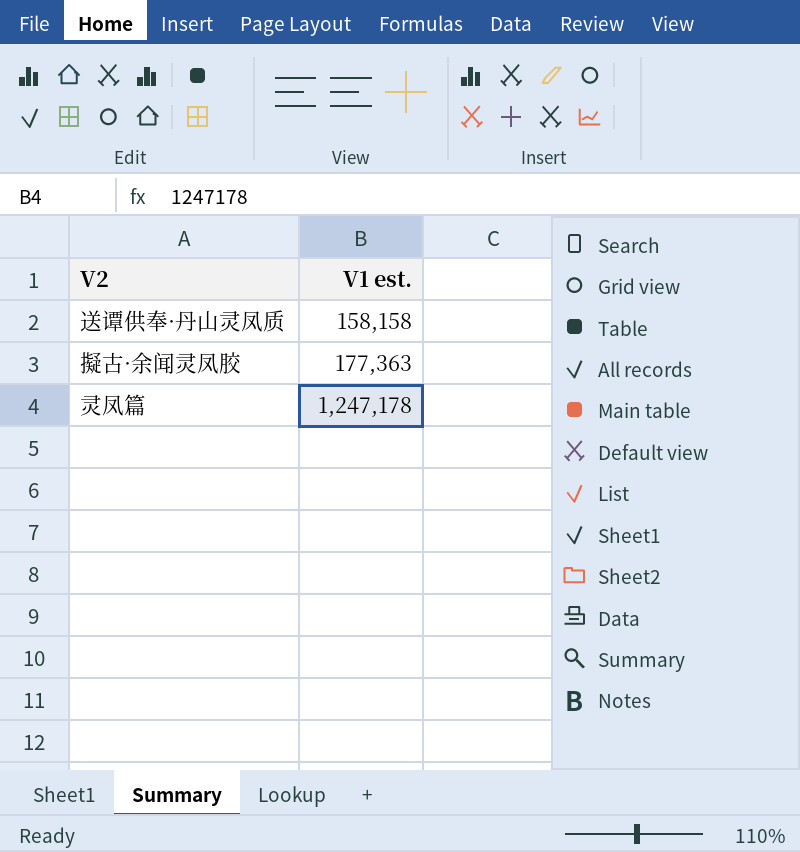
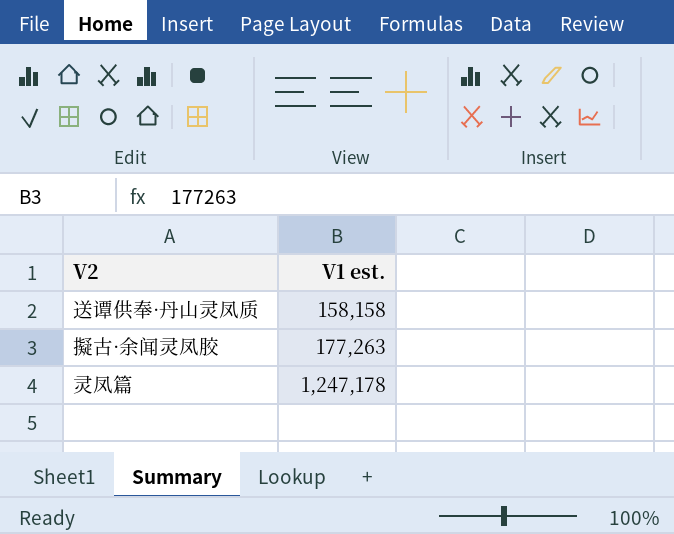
擬古·余闻灵凤胶 | V1 est.: 177,363 -> 177,263

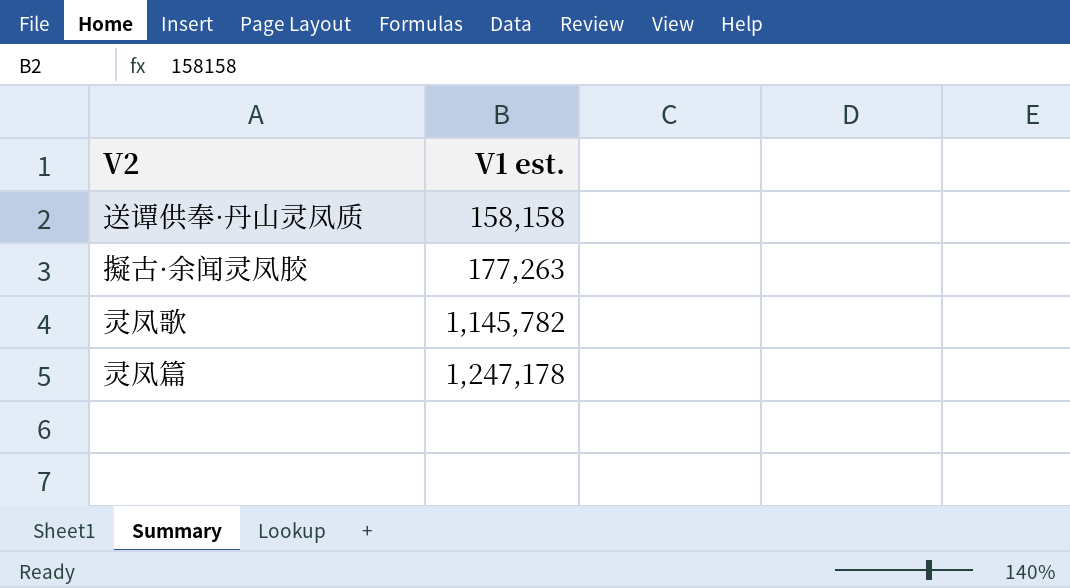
row 灵凤歌: none -> 1,145,782

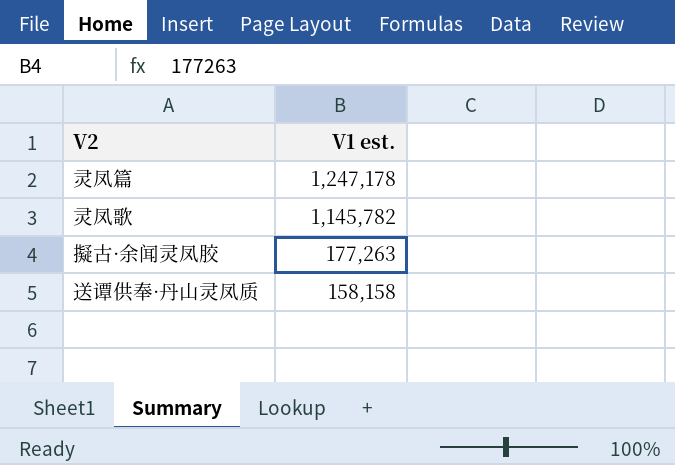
row order: V1 est. ascending -> V1 est. descending

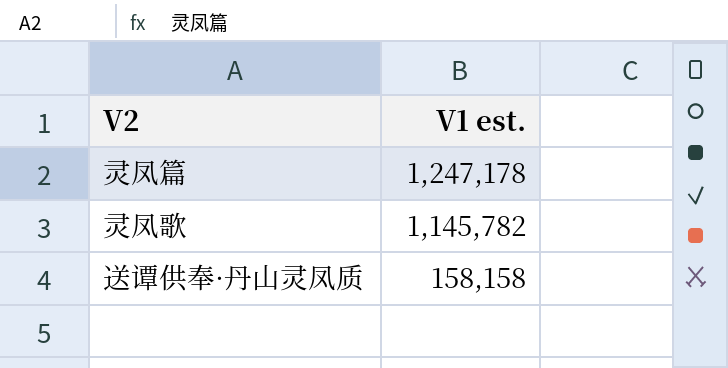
row 擬古·余闻灵凤胶: 177,263 -> none

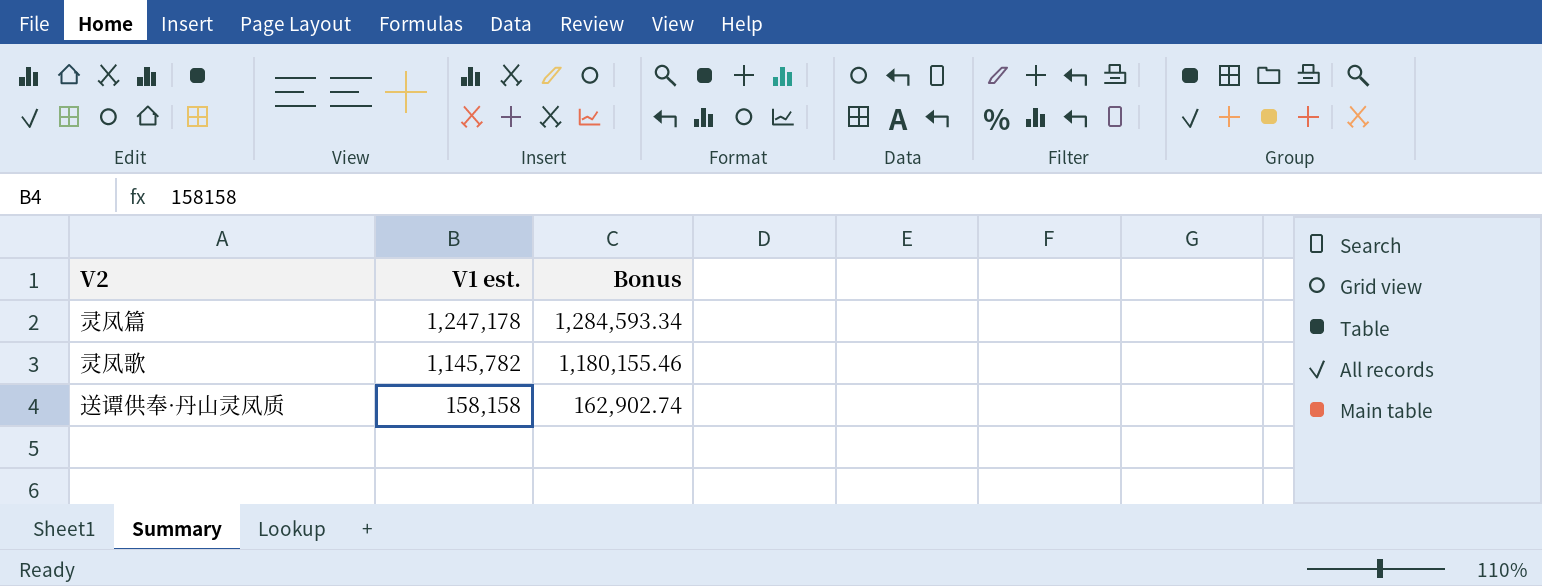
column Bonus | formula: none -> [V1 est.] * 1.03

